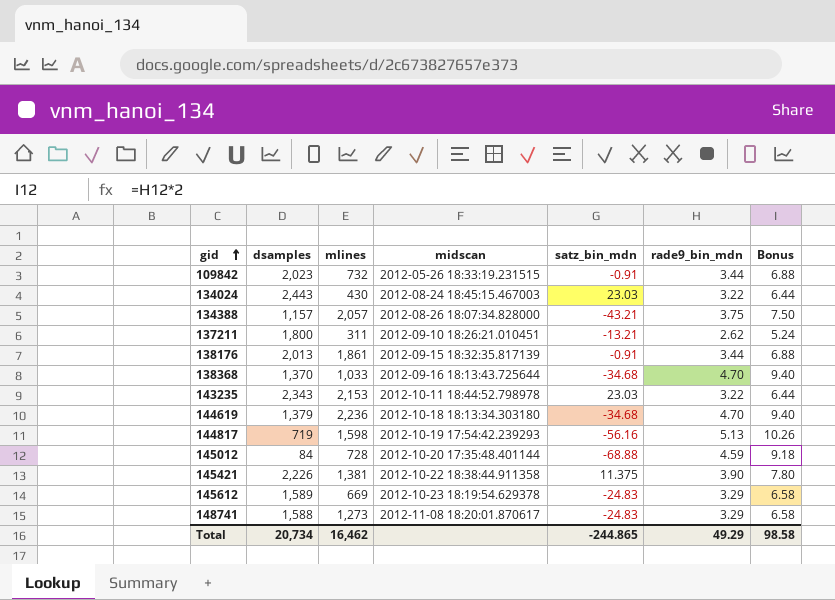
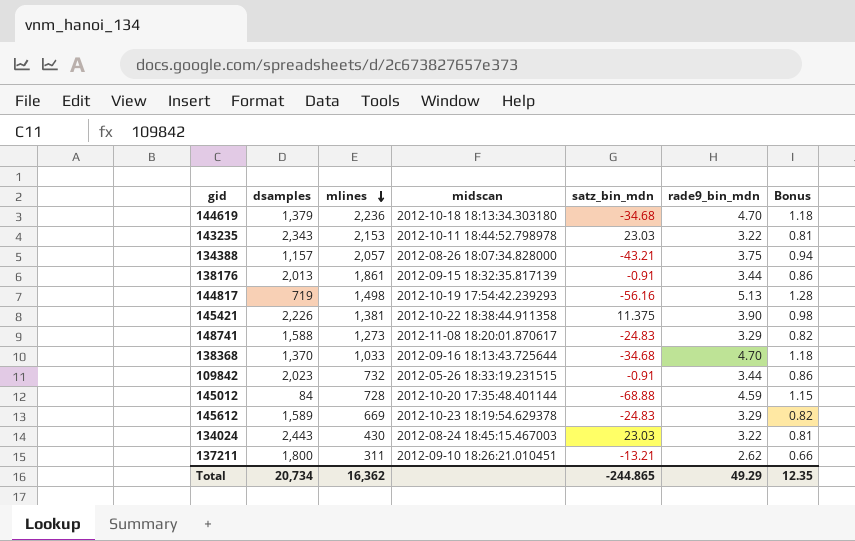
row order: gid ascending -> mlines descending
column Bonus | formula: [rade9_bin_mdn] * 2 -> [rade9_bin_mdn] * 0.25
144817 | mlines: 1,598 -> 1,498
Total | mlines: 16,462 -> 16,362
Total | Bonus: 98.58 -> 12.35

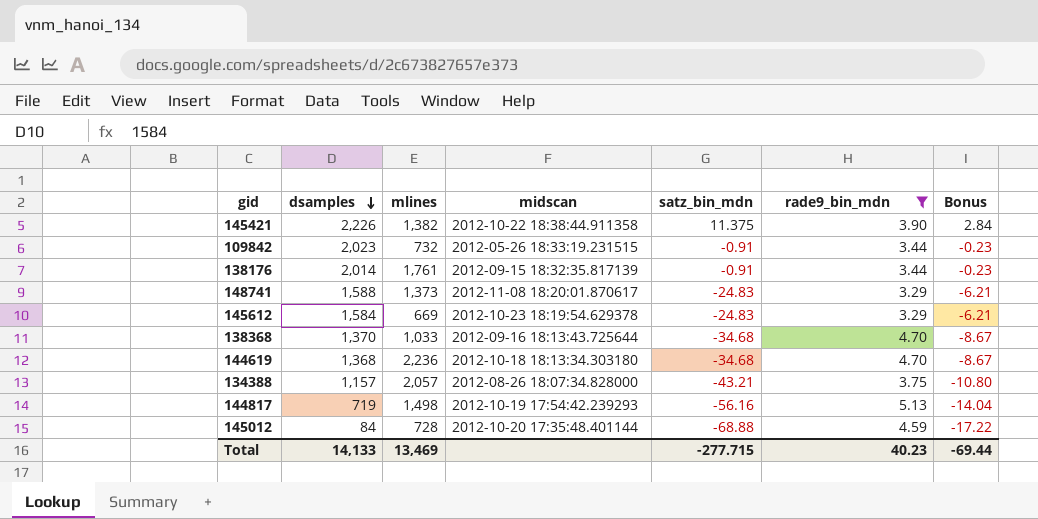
filter: none -> rade9_bin_mdn >= 3.29
row order: mlines descending -> dsamples descending
column Bonus | formula: [rade9_bin_mdn] * 0.25 -> [satz_bin_mdn] * 0.25
145421 | mlines: 1,381 -> 1,382
138176 | dsamples: 2,013 -> 2,014
138176 | mlines: 1,861 -> 1,761
148741 | mlines: 1,273 -> 1,373
145612 | dsamples: 1,589 -> 1,584
144619 | dsamples: 1,379 -> 1,368
Total | dsamples: 20,734 -> 14,133
Total | mlines: 16,362 -> 13,469
Total | satz_bin_mdn: -244.865 -> -277.715
Total | rade9_bin_mdn: 49.29 -> 40.23
Total | Bonus: 12.35 -> -69.44

